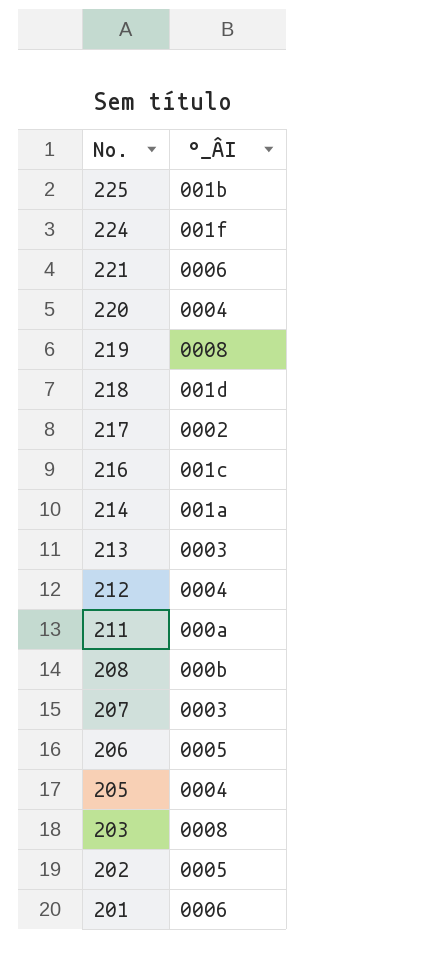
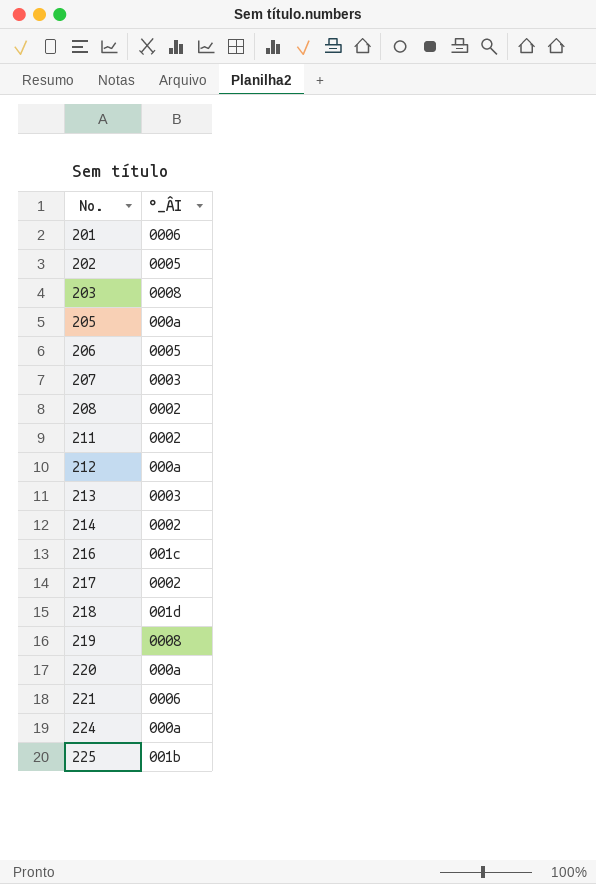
row order: No. descending -> No. ascending
205 | °_ÂI: 0004 -> 000a
208 | °_ÂI: 000b -> 0002
211 | °_ÂI: 000a -> 0002
212 | °_ÂI: 0004 -> 000a
214 | °_ÂI: 001a -> 0002
220 | °_ÂI: 0004 -> 000a
224 | °_ÂI: 001f -> 000a

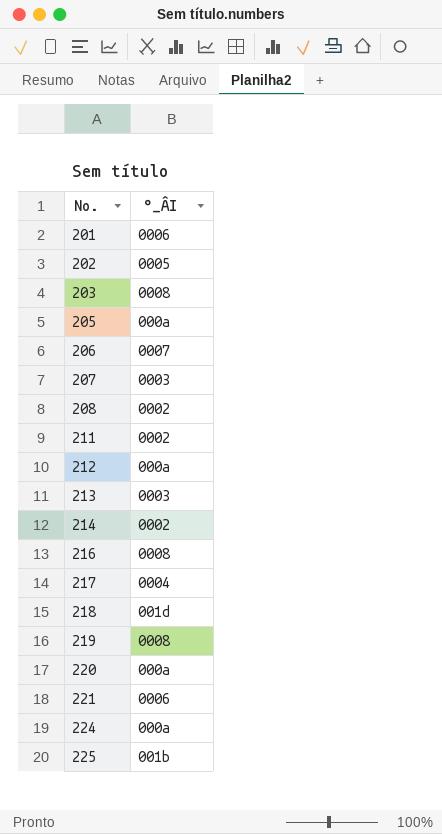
206 | °_ÂI: 0005 -> 0007
216 | °_ÂI: 001c -> 0008
217 | °_ÂI: 0002 -> 0004

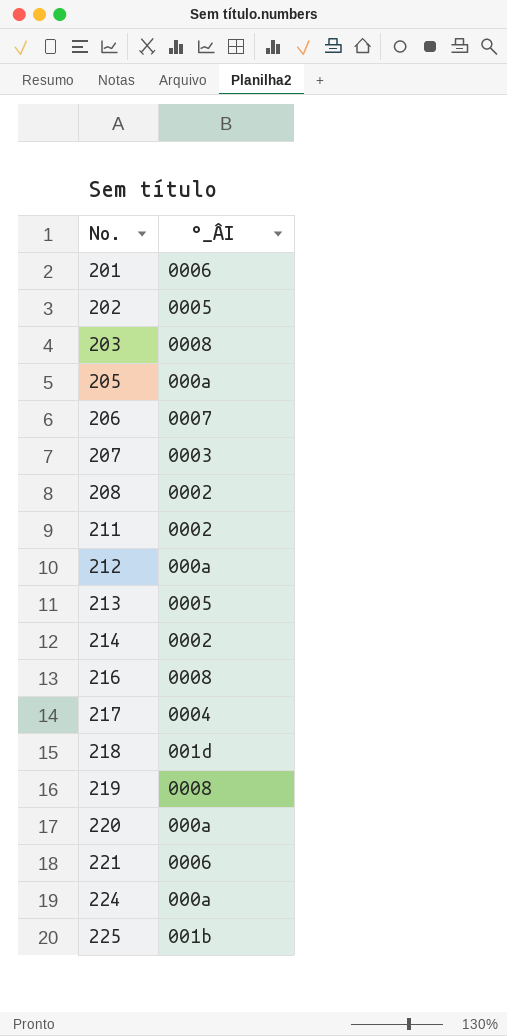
213 | °_ÂI: 0003 -> 0005

